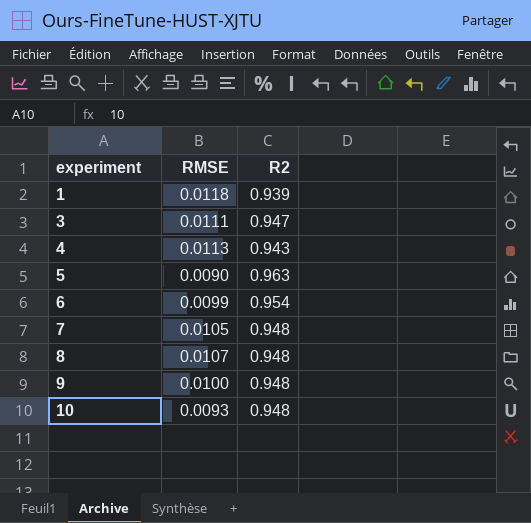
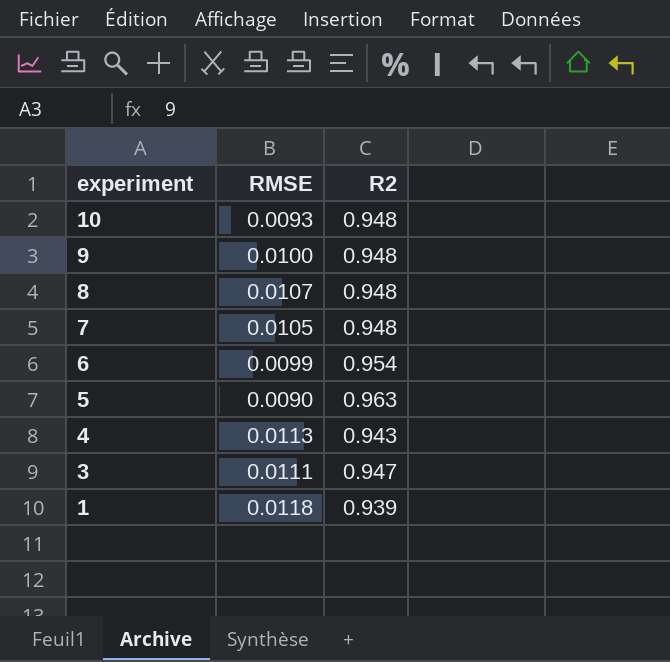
row order: experiment ascending -> experiment descending

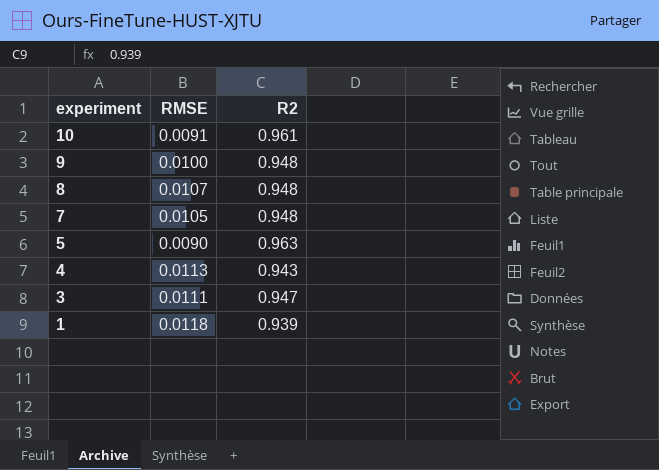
row 6: 0.0099 | 0.954 -> none
10 | RMSE: 0.0093 -> 0.0091
10 | R2: 0.948 -> 0.961

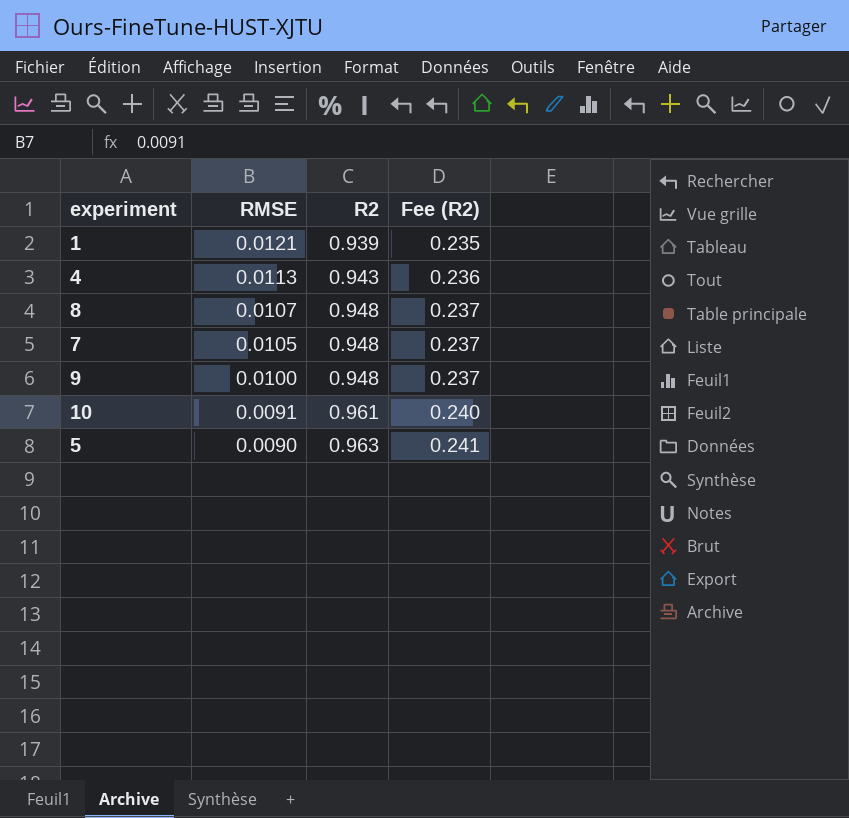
row order: experiment descending -> RMSE descending
column Fee (R2) | formula: none -> [R2] * 0.25
row 3: 0.0111 | 0.947 -> none
1 | RMSE: 0.0118 -> 0.0121

